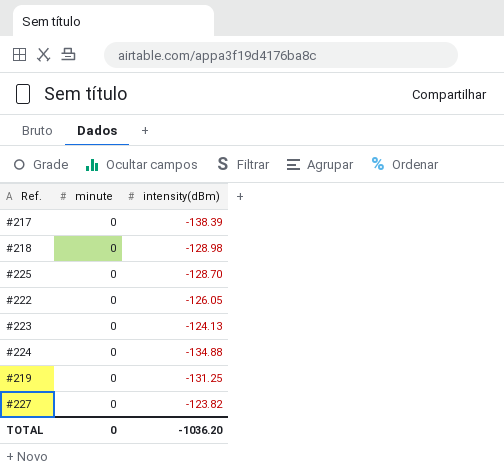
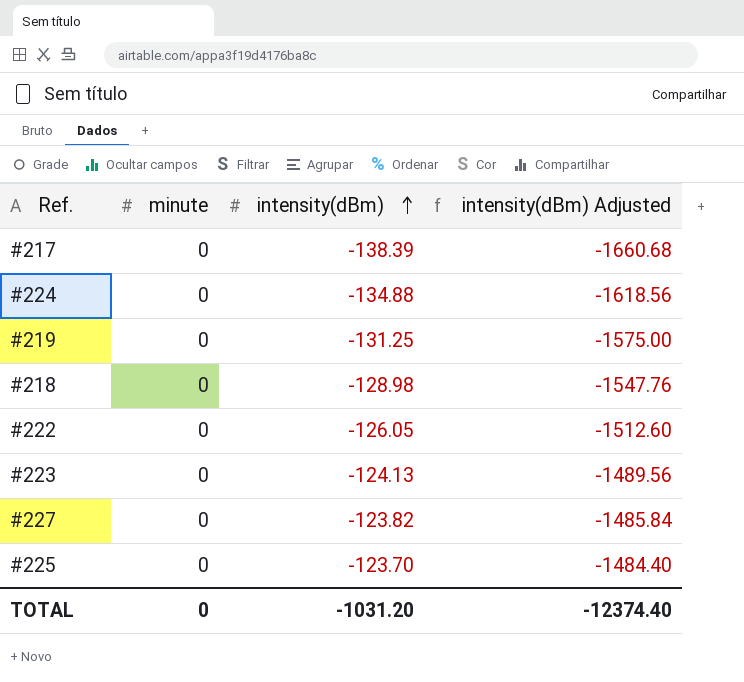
row order: none -> intensity(dBm) ascending
column intensity(dBm) Adjusted | formula: none -> [intensity(dBm)] * 12
#225 | intensity(dBm): -128.70 -> -123.70
TOTAL | intensity(dBm): -1036.20 -> -1031.20

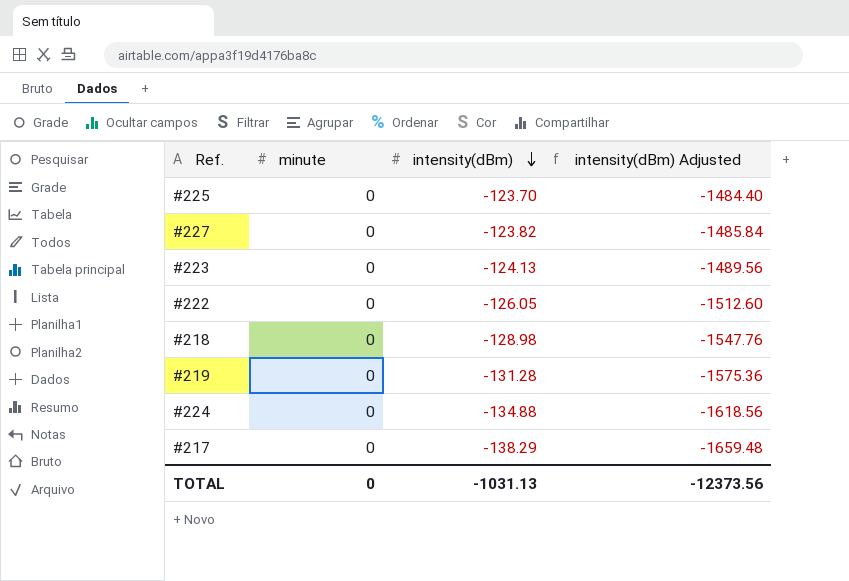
row order: intensity(dBm) ascending -> intensity(dBm) descending
#219 | intensity(dBm): -131.25 -> -131.28
#219 | intensity(dBm) Adjusted: -1575.00 -> -1575.36
#217 | intensity(dBm): -138.39 -> -138.29
#217 | intensity(dBm) Adjusted: -1660.68 -> -1659.48
TOTAL | intensity(dBm): -1031.20 -> -1031.13
TOTAL | intensity(dBm) Adjusted: -12374.40 -> -12373.56

